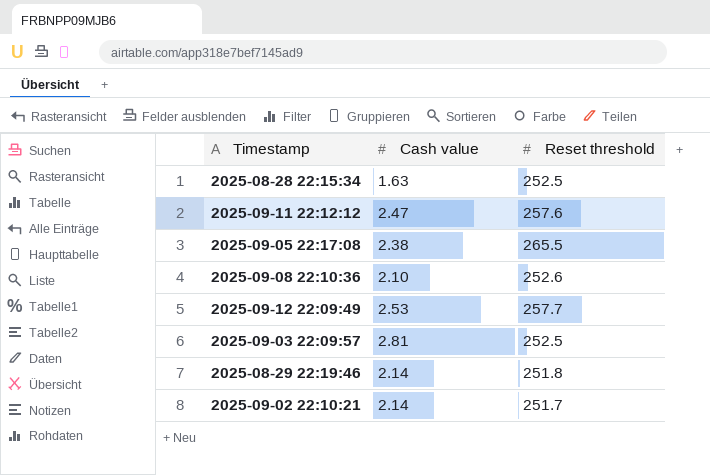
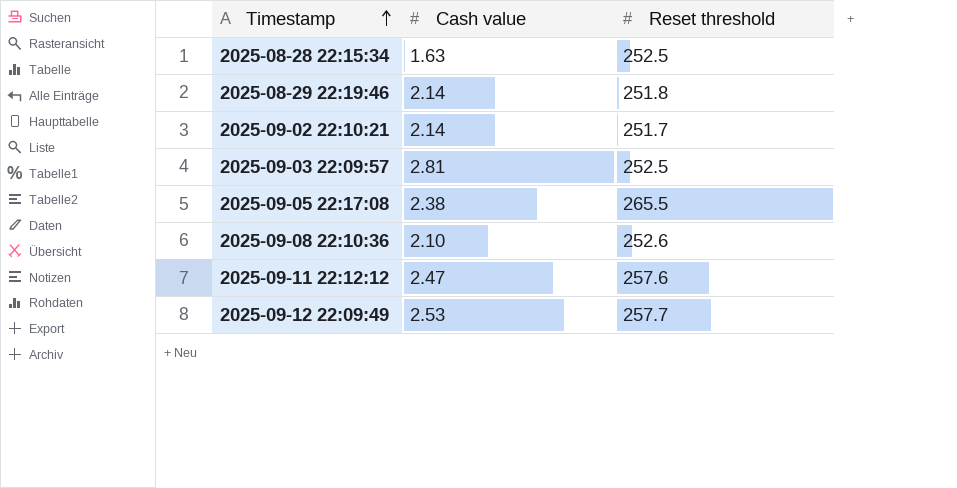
row order: none -> Timestamp ascending

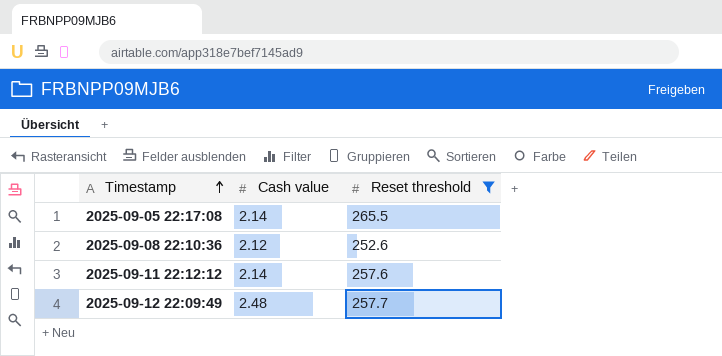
filter: none -> Reset threshold >= 252.6
2025-09-05 22:17:08 | Cash value: 2.38 -> 2.14
2025-09-08 22:10:36 | Cash value: 2.10 -> 2.12
2025-09-11 22:12:12 | Cash value: 2.47 -> 2.14
2025-09-12 22:09:49 | Cash value: 2.53 -> 2.48

